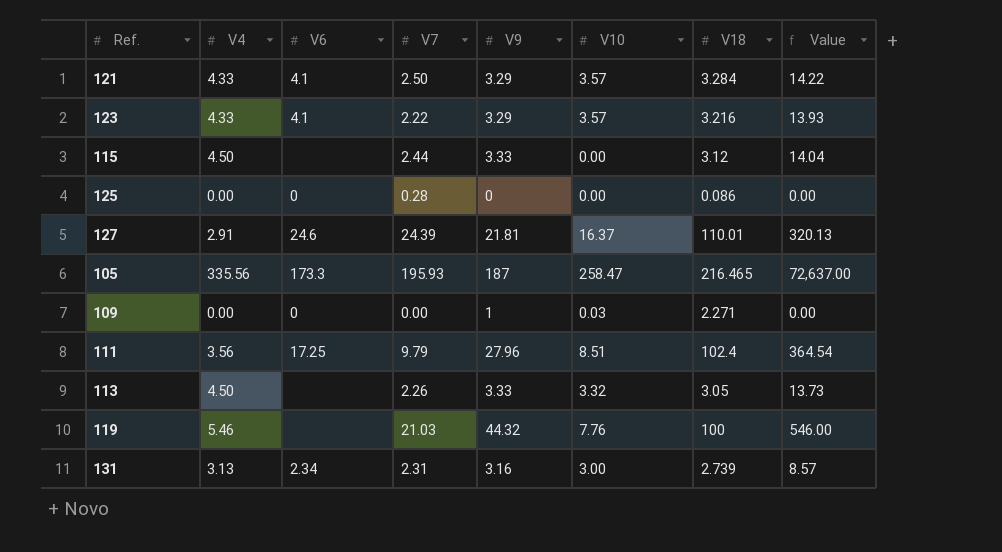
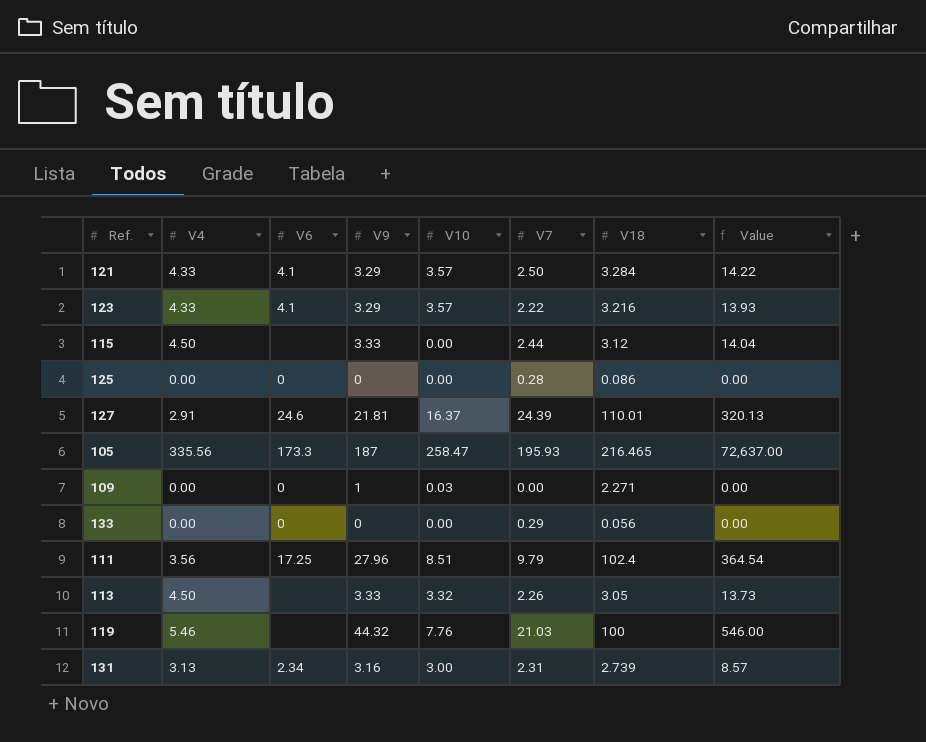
column V7 | position: 4 -> 6
row 133: none -> 0.00 | 0 | 0 | 0.00 | 0.29 | 0.056 | 0.00

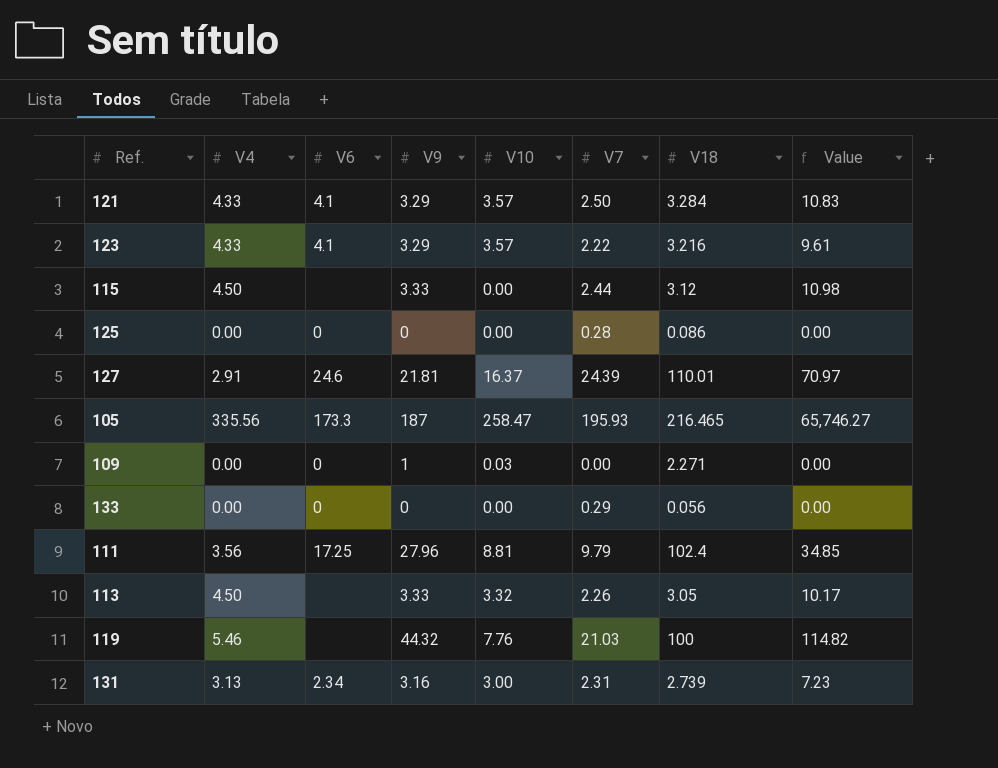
column Value | formula: [V4] * [V18] -> [V4] * [V7]
111 | V10: 8.51 -> 8.81

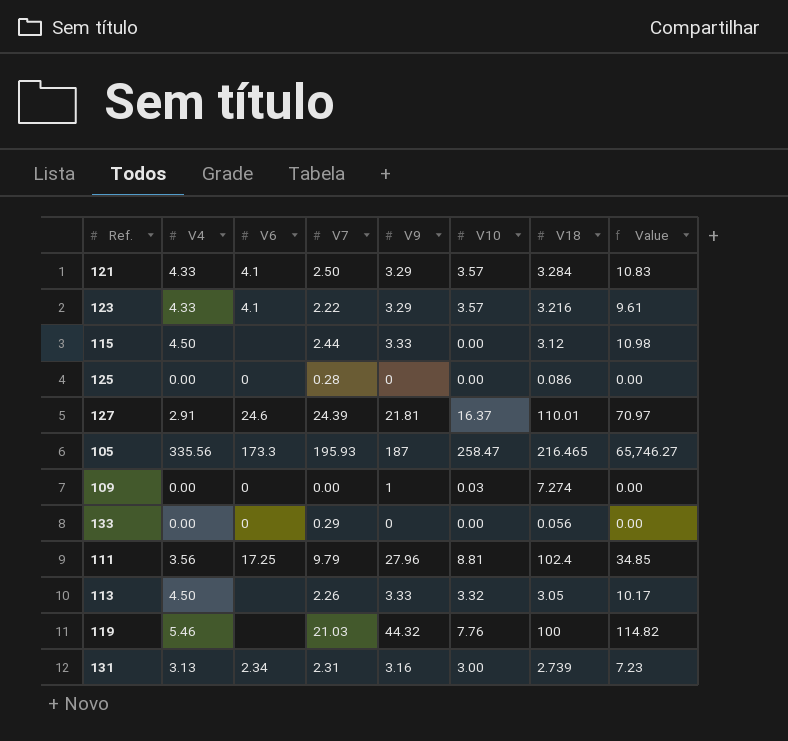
column V7 | position: 6 -> 4
109 | V18: 2.271 -> 7.274

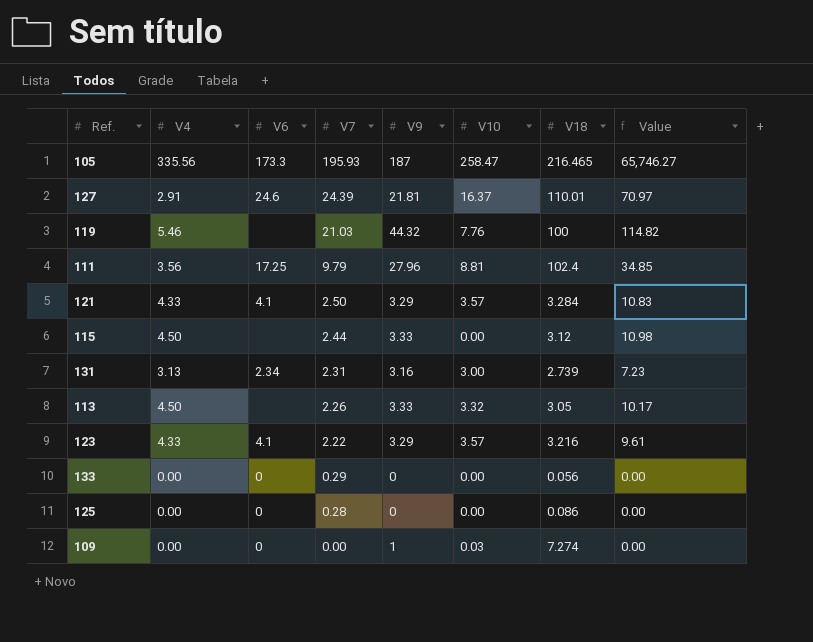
row order: none -> V7 descending

